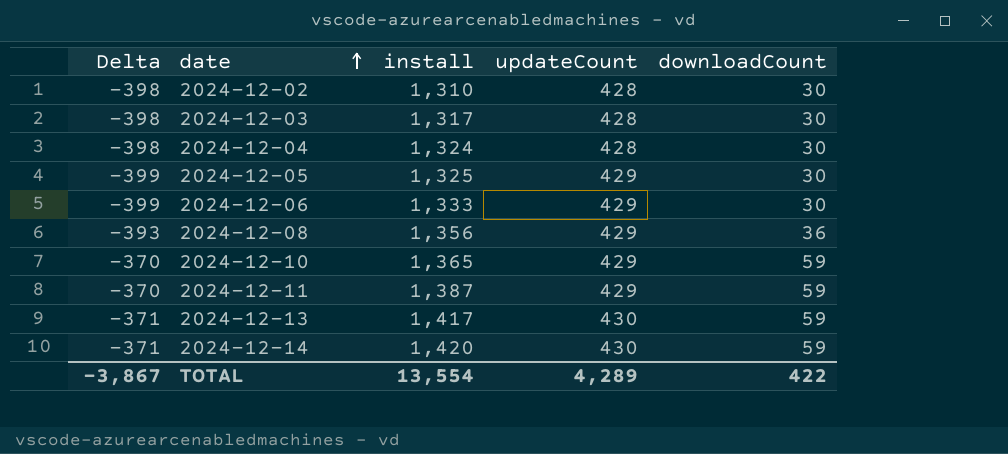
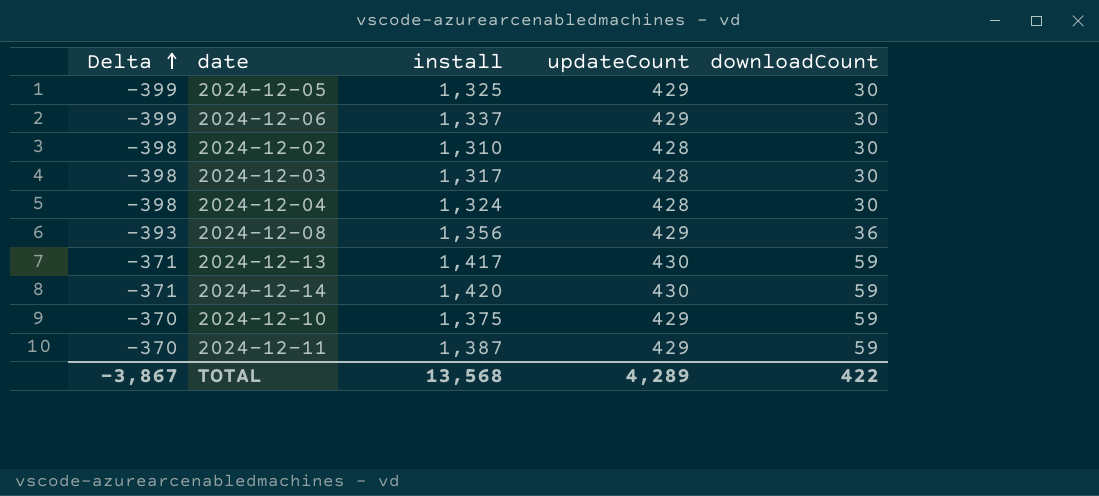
row order: date ascending -> Delta ascending
2024-12-06 | install: 1,333 -> 1,337
2024-12-10 | install: 1,365 -> 1,375
TOTAL | install: 13,554 -> 13,568

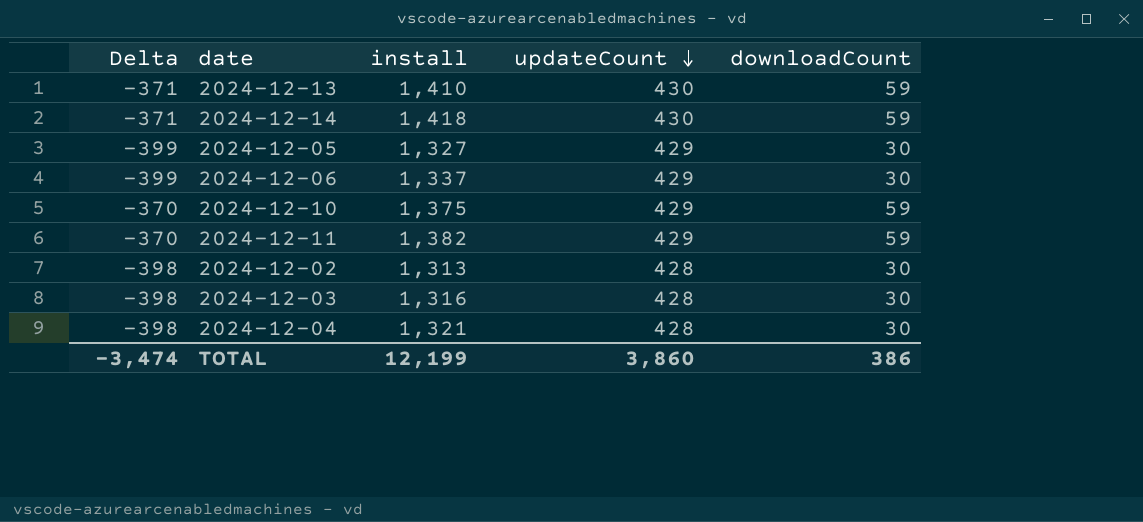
row order: Delta ascending -> updateCount descending
row 2024-12-08: -393 | 1,356 | 429 | 36 -> none
2024-12-13 | install: 1,417 -> 1,410
2024-12-14 | install: 1,420 -> 1,418
2024-12-05 | install: 1,325 -> 1,327
2024-12-11 | install: 1,387 -> 1,382
2024-12-02 | install: 1,310 -> 1,313
2024-12-03 | install: 1,317 -> 1,316
2024-12-04 | install: 1,324 -> 1,321
TOTAL | Delta: -3,867 -> -3,474
TOTAL | install: 13,568 -> 12,199
TOTAL | updateCount: 4,289 -> 3,860
TOTAL | downloadCount: 422 -> 386

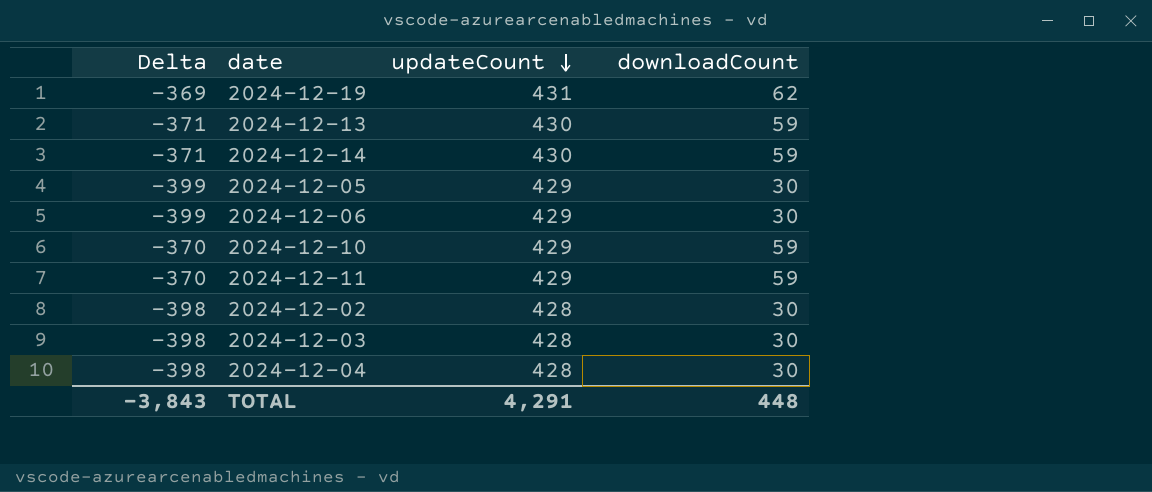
column install | position: 3 -> none
row 2024-12-19: none -> -369 | 431 | 62
TOTAL | Delta: -3,474 -> -3,843
TOTAL | updateCount: 3,860 -> 4,291
TOTAL | downloadCount: 386 -> 448

